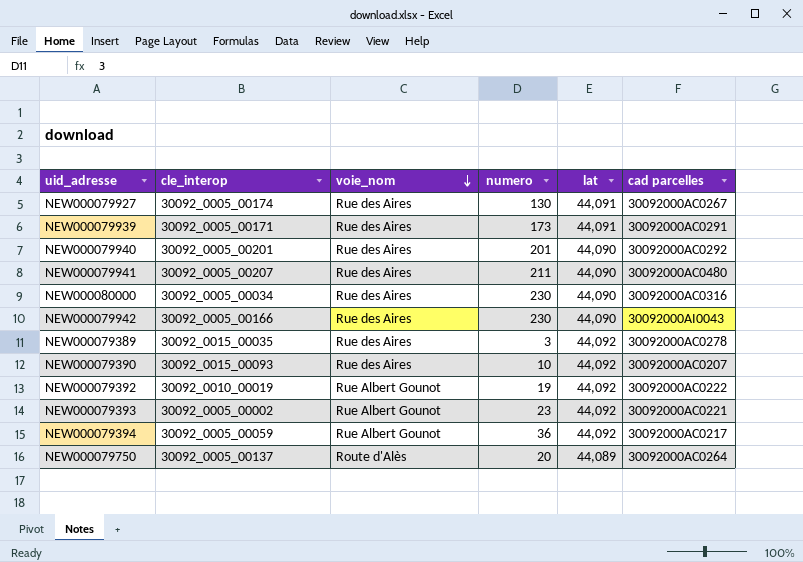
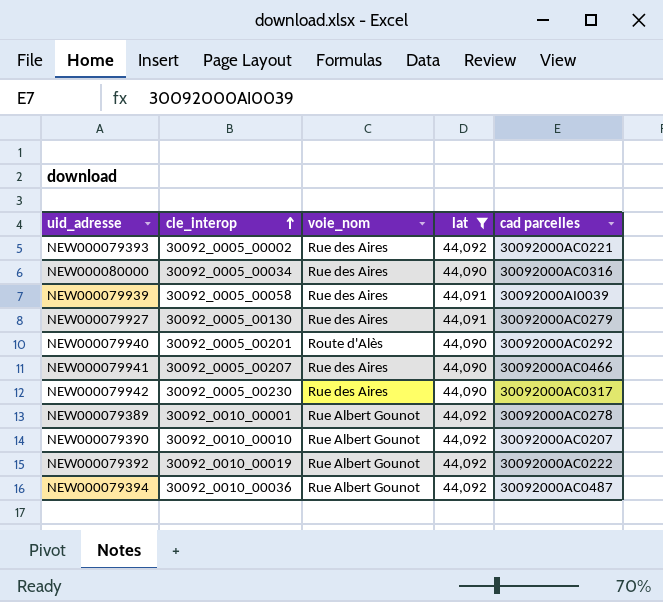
filter: none -> lat != 44,089
row order: voie_nom descending -> cle_interop ascending
column numero | position: 4 -> none
NEW000079393 | voie_nom: Rue Albert Gounot -> Rue des Aires
NEW000079939 | cle_interop: 30092_0005_00171 -> 30092_0005_00058
NEW000079939 | cad parcelles: 30092000AC0291 -> 30092000AI0039
NEW000079927 | cle_interop: 30092_0005_00174 -> 30092_0005_00130
NEW000079927 | cad parcelles: 30092000AC0267 -> 30092000AC0279
NEW000079940 | voie_nom: Rue des Aires -> Route d'Alès
NEW000079941 | cad parcelles: 30092000AC0480 -> 30092000AC0466
NEW000079942 | cle_interop: 30092_0005_00166 -> 30092_0005_00230
NEW000079942 | cad parcelles: 30092000AI0043 -> 30092000AC0317
NEW000079389 | cle_interop: 30092_0015_00035 -> 30092_0010_00001
NEW000079389 | voie_nom: Rue des Aires -> Rue Albert Gounot
NEW000079390 | cle_interop: 30092_0015_00093 -> 30092_0010_00010
NEW000079390 | voie_nom: Rue des Aires -> Rue Albert Gounot
NEW000079394 | cle_interop: 30092_0005_00059 -> 30092_0010_00036
NEW000079394 | cad parcelles: 30092000AC0217 -> 30092000AC0487

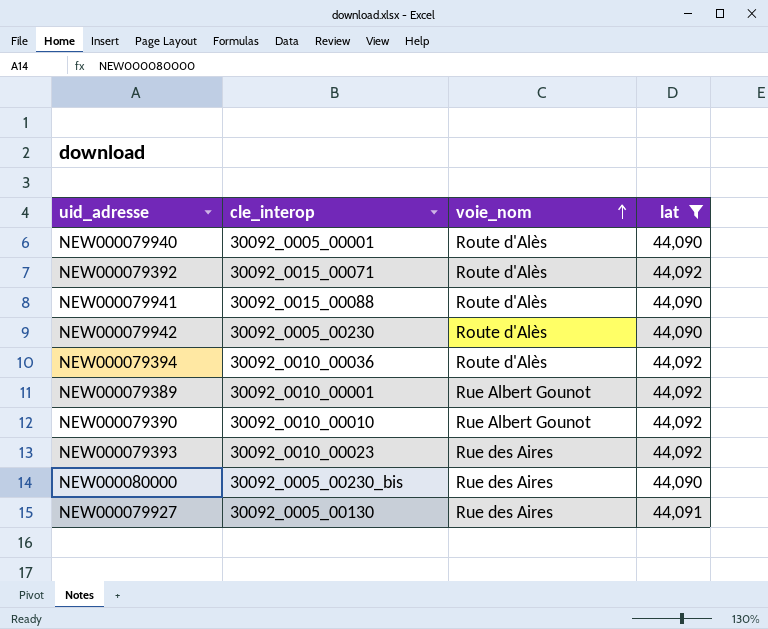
row order: cle_interop ascending -> voie_nom ascending
column cad parcelles | position: 5 -> none
row NEW000079939: 30092_0005_00058 | Rue des Aires | 44,091 | 30092000AI0039 -> none
NEW000079940 | cle_interop: 30092_0005_00201 -> 30092_0005_00001
NEW000079392 | cle_interop: 30092_0010_00019 -> 30092_0015_00071
NEW000079392 | voie_nom: Rue Albert Gounot -> Route d'Alès
NEW000079941 | cle_interop: 30092_0005_00207 -> 30092_0015_00088
NEW000079941 | voie_nom: Rue des Aires -> Route d'Alès
NEW000079942 | voie_nom: Rue des Aires -> Route d'Alès
NEW000079394 | voie_nom: Rue Albert Gounot -> Route d'Alès
NEW000079393 | cle_interop: 30092_0005_00002 -> 30092_0010_00023
NEW000080000 | cle_interop: 30092_0005_00034 -> 30092_0005_00230_bis

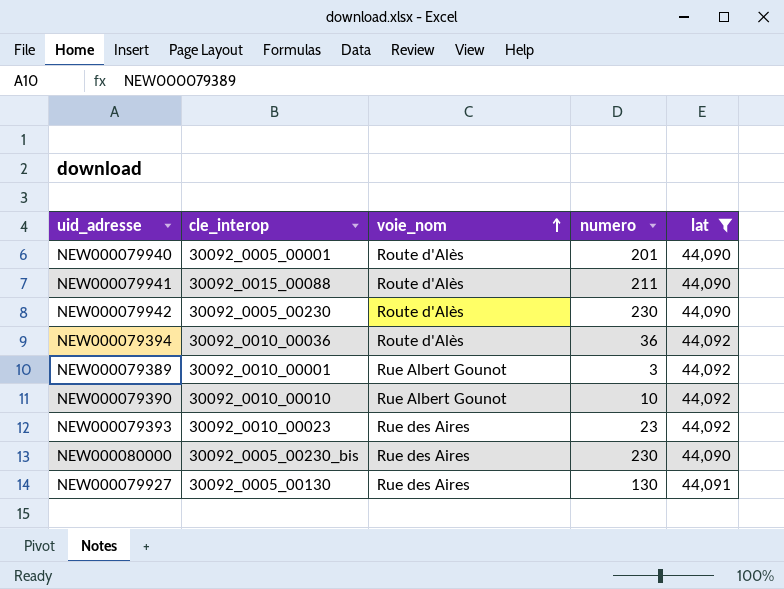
column numero | position: none -> 4
row NEW000079392: 30092_0015_00071 | Route d'Alès | 44,092 -> none

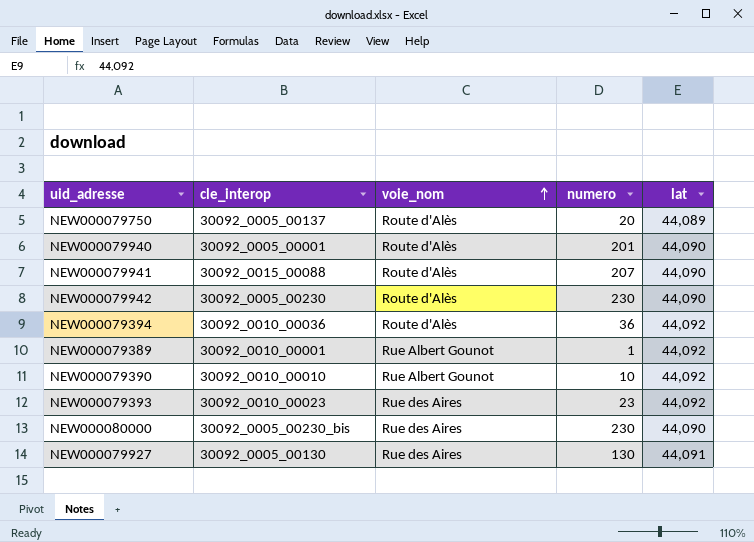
filter: lat != 44,089 -> none
NEW000079941 | numero: 211 -> 207
NEW000079389 | numero: 3 -> 1

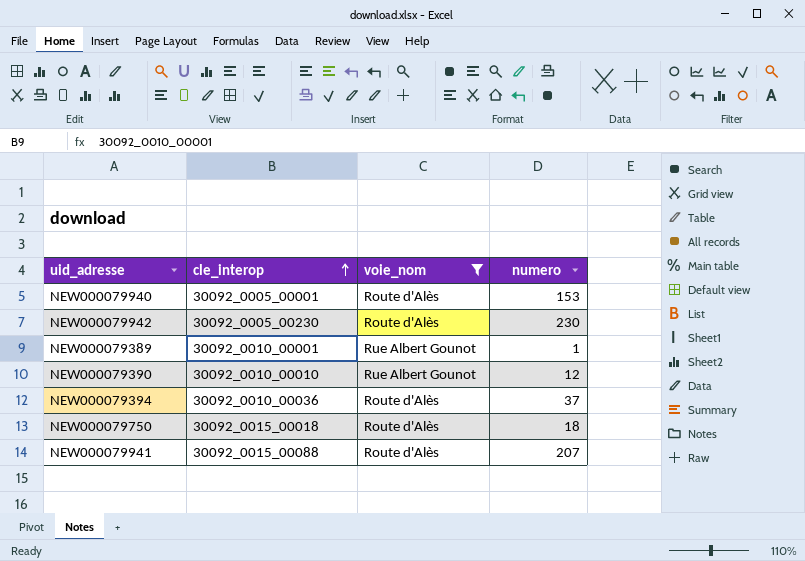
filter: none -> voie_nom != Rue des Aires
row order: voie_nom ascending -> cle_interop ascending
column lat | position: 5 -> none
NEW000079940 | numero: 201 -> 153
NEW000079390 | numero: 10 -> 12
NEW000079394 | numero: 36 -> 37
NEW000079750 | cle_interop: 30092_0005_00137 -> 30092_0015_00018
NEW000079750 | numero: 20 -> 18

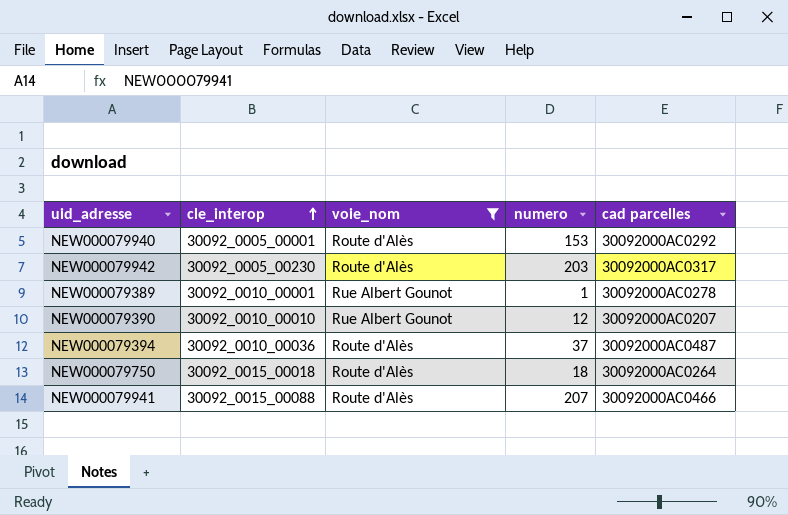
column cad parcelles | position: none -> 5
NEW000079942 | numero: 230 -> 203

